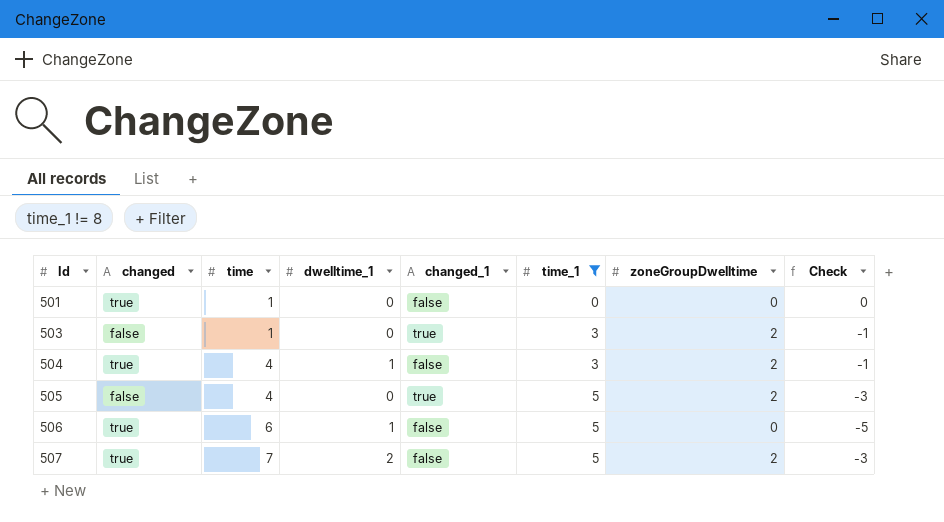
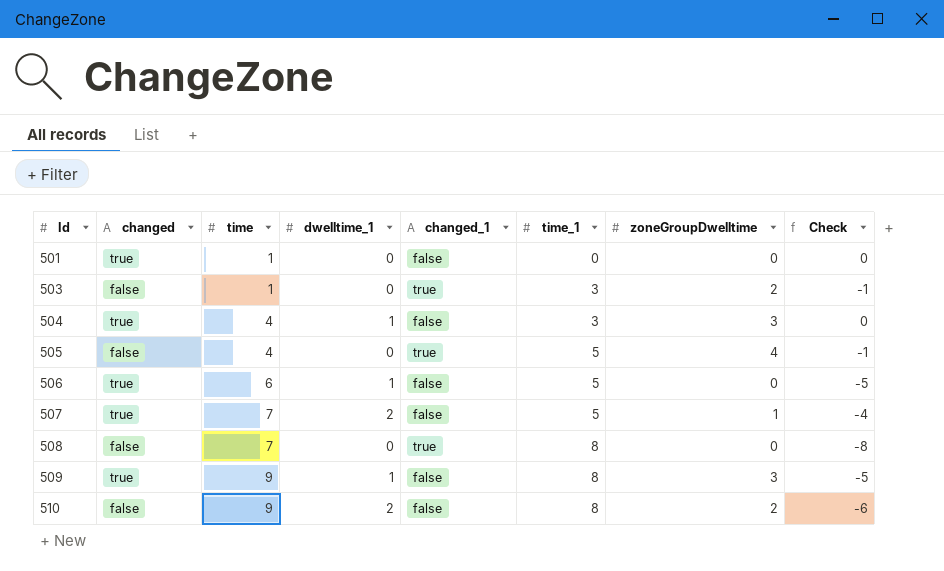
filter: time_1 != 8 -> none
504 | zoneGroupDwelltime: 2 -> 3
504 | Check: -1 -> 0
505 | zoneGroupDwelltime: 2 -> 4
505 | Check: -3 -> -1
507 | zoneGroupDwelltime: 2 -> 1
507 | Check: -3 -> -4

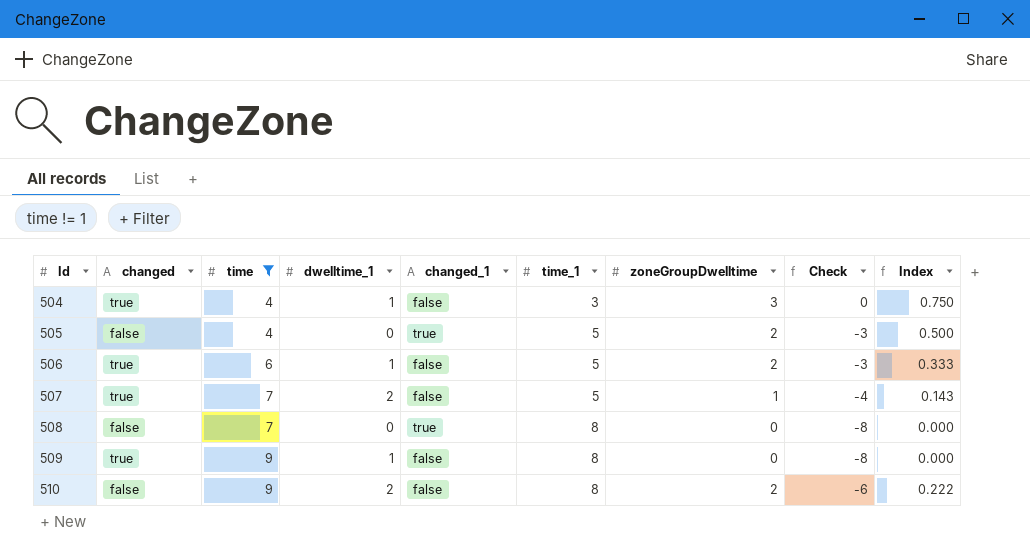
filter: none -> time != 1
column Index | formula: none -> [zoneGroupDwelltime] / [time]
505 | zoneGroupDwelltime: 4 -> 2
505 | Check: -1 -> -3
506 | zoneGroupDwelltime: 0 -> 2
506 | Check: -5 -> -3
509 | zoneGroupDwelltime: 3 -> 0
509 | Check: -5 -> -8

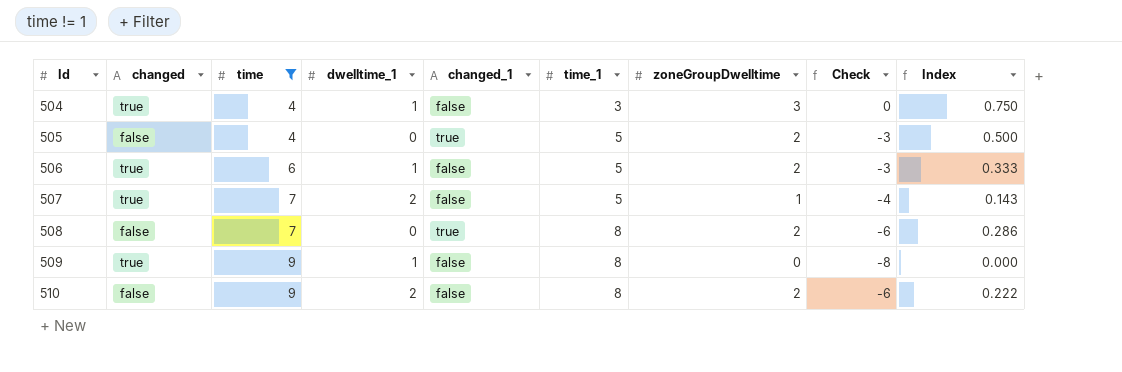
508 | zoneGroupDwelltime: 0 -> 2
508 | Check: -8 -> -6
508 | Index: 0.000 -> 0.286

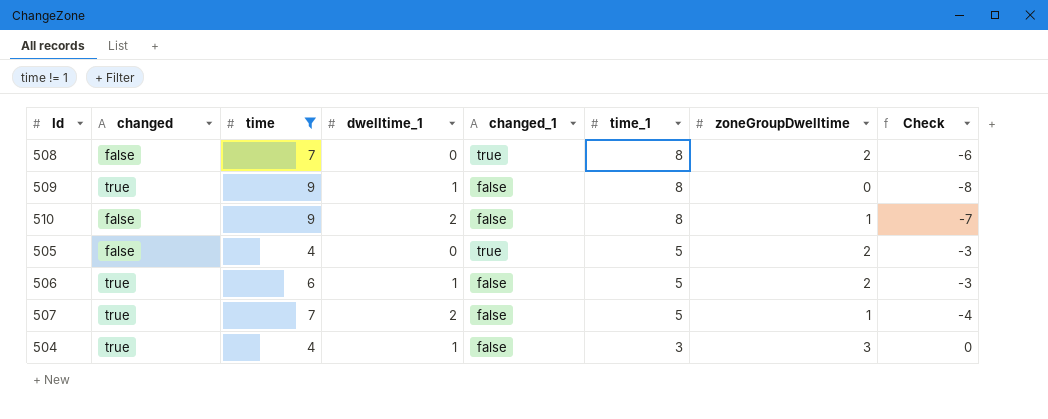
row order: Id ascending -> time_1 descending
column Index | formula: [zoneGroupDwelltime] / [time] -> none
510 | zoneGroupDwelltime: 2 -> 1
510 | Check: -6 -> -7

